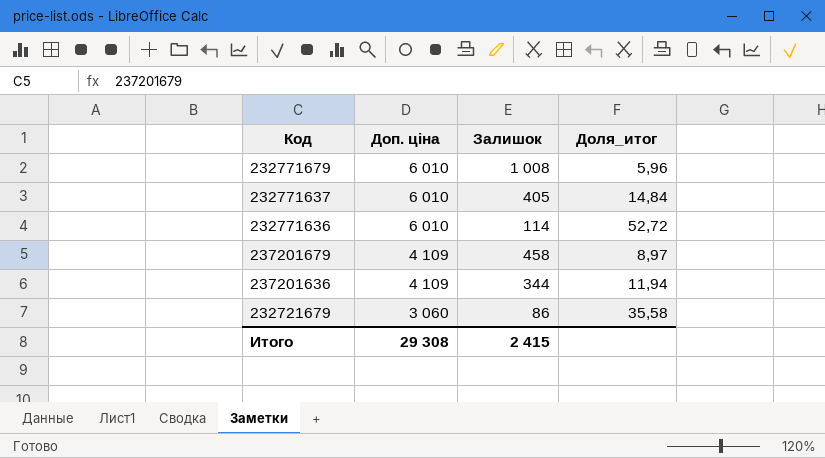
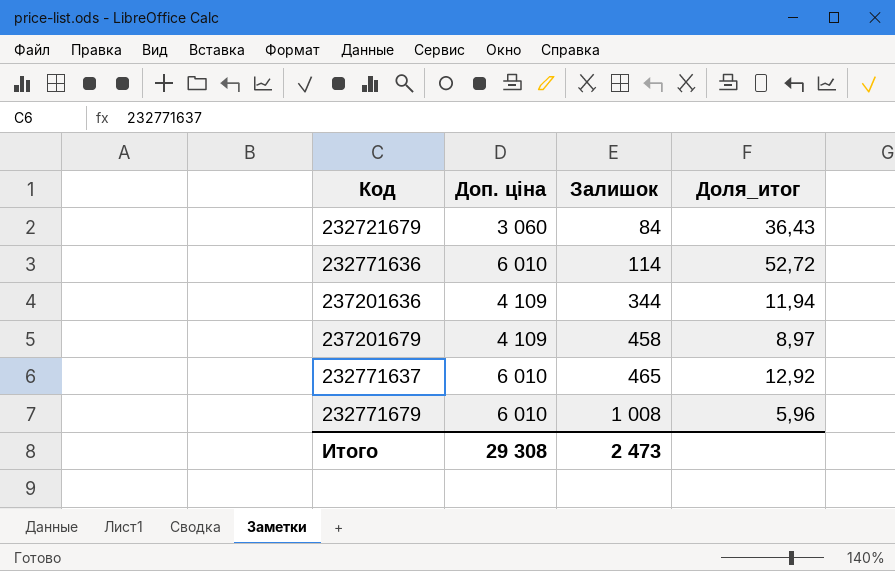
row order: Доп. ціна descending -> Залишок ascending
232721679 | Залишок: 86 -> 84
232721679 | Доля_итог: 35,58 -> 36,43
232771637 | Залишок: 405 -> 465
232771637 | Доля_итог: 14,84 -> 12,92
Итого | Залишок: 2 415 -> 2 473

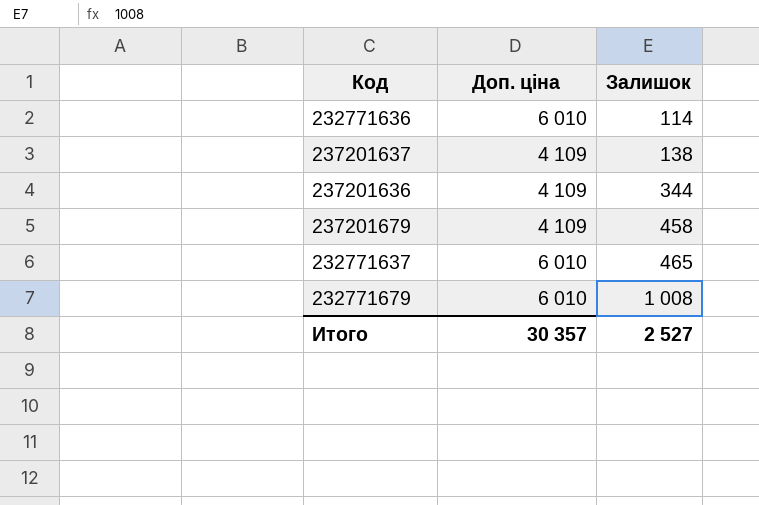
column Доля_итог | formula: [Доп. ціна] / [Залишок] -> none
row 232721679: 3 060 | 84 | 36,43 -> none
row 237201637: none -> 4 109 | 138
Итого | Доп. ціна: 29 308 -> 30 357
Итого | Залишок: 2 473 -> 2 527

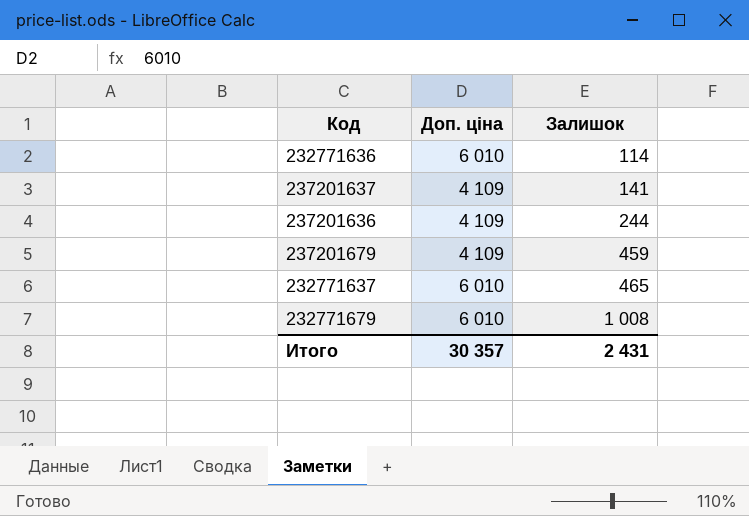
237201637 | Залишок: 138 -> 141
237201636 | Залишок: 344 -> 244
237201679 | Залишок: 458 -> 459
Итого | Залишок: 2 527 -> 2 431

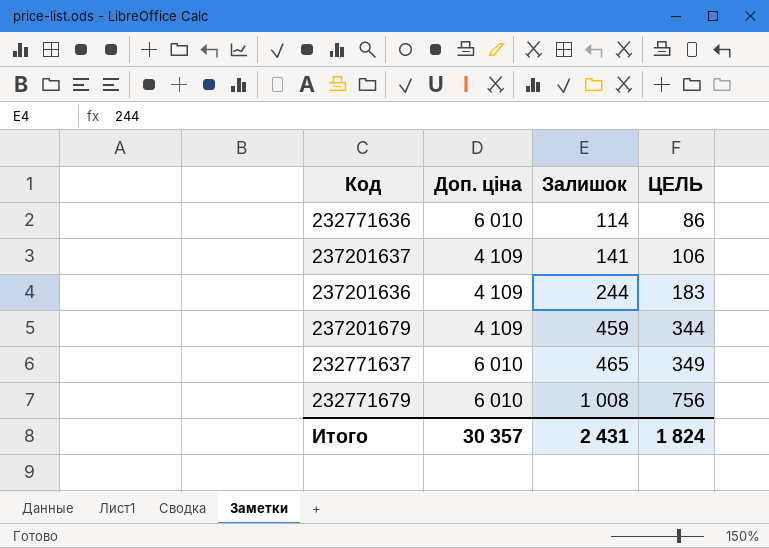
column ЦЕЛЬ | formula: none -> [Залишок] * 0,75

